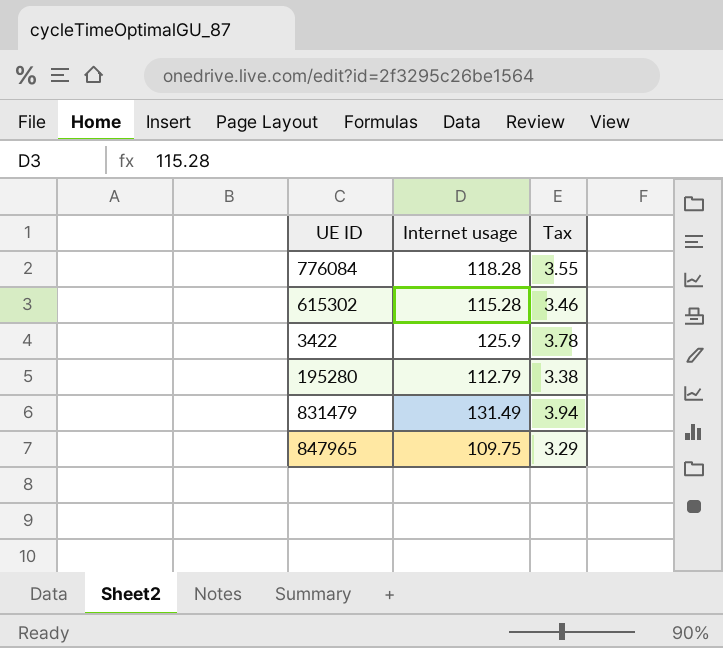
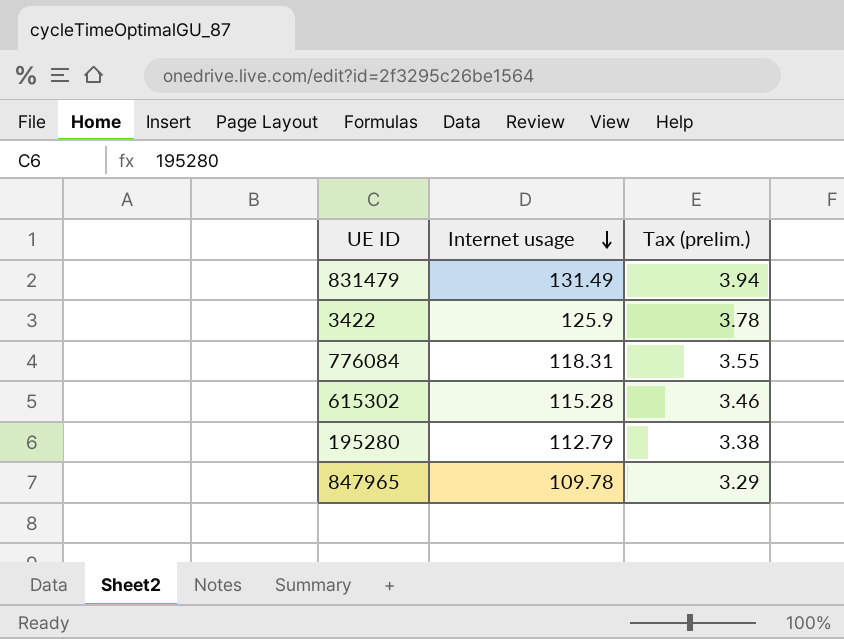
row order: none -> Internet usage descending
column name: Tax -> Tax (prelim.)
776084 | Internet usage: 118.28 -> 118.31
847965 | Internet usage: 109.75 -> 109.78

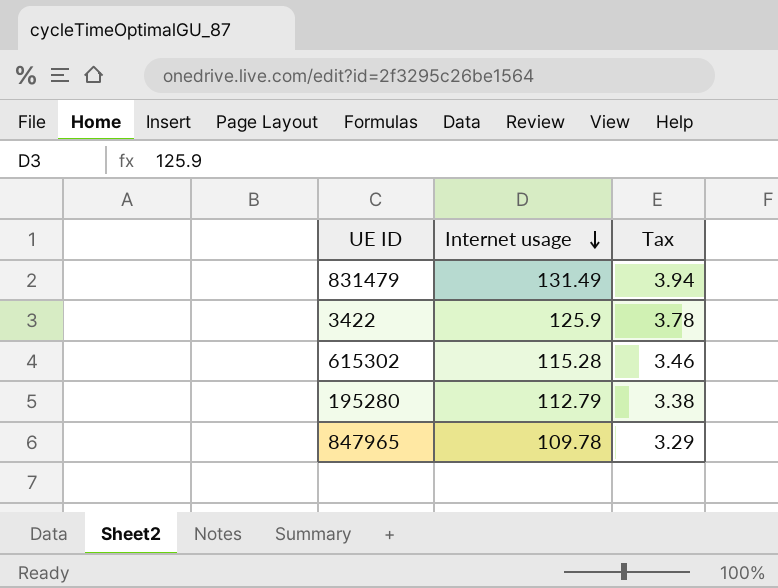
column name: Tax (prelim.) -> Tax
row 776084: 118.31 | 3.55 -> none

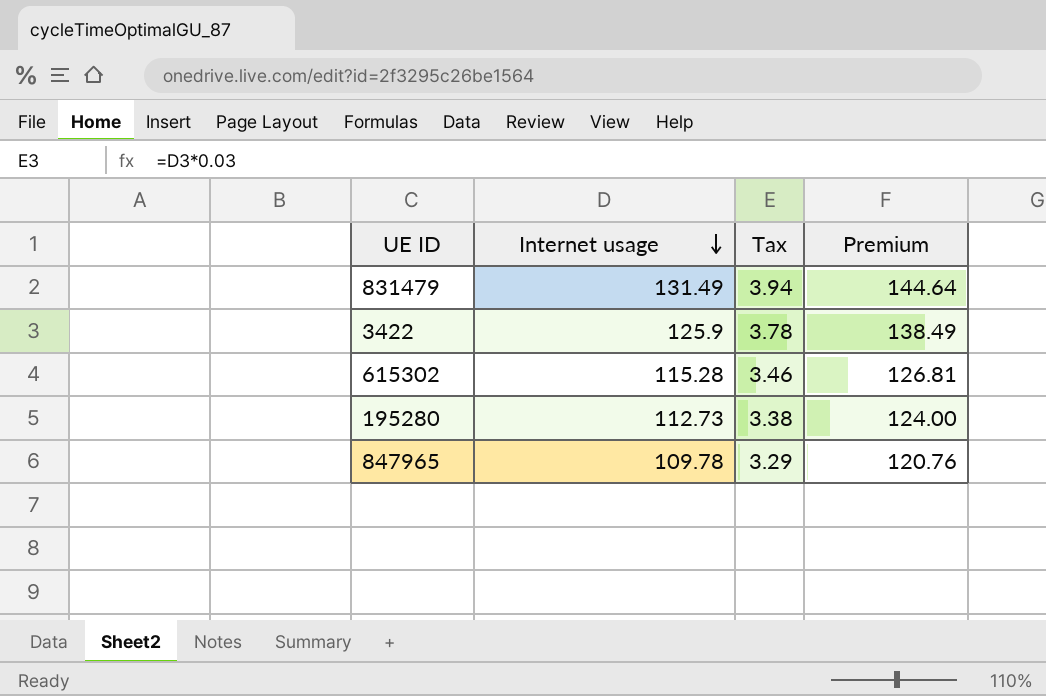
column Premium | formula: none -> [Internet usage] * 1.1
195280 | Internet usage: 112.79 -> 112.73

